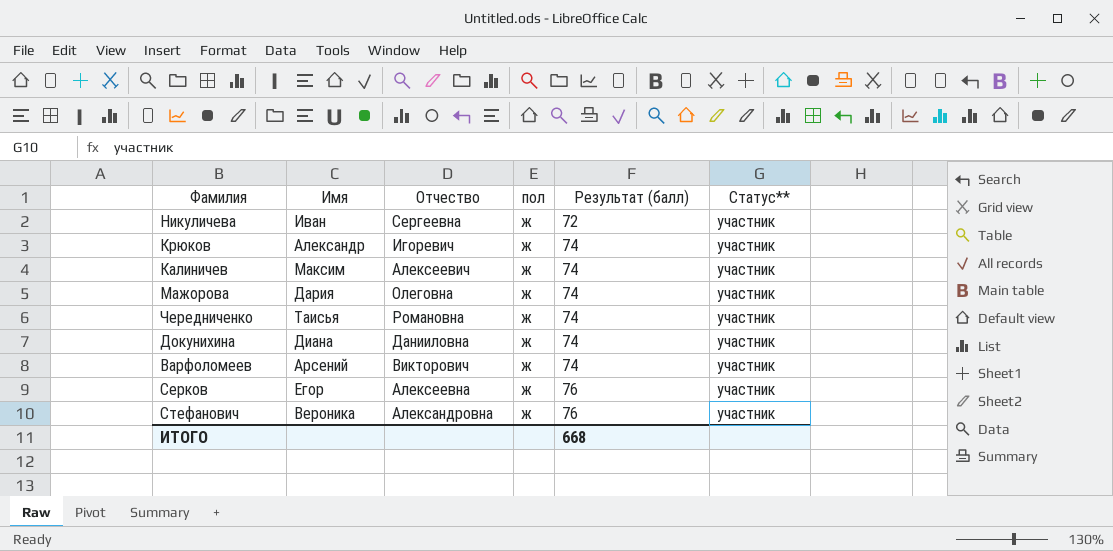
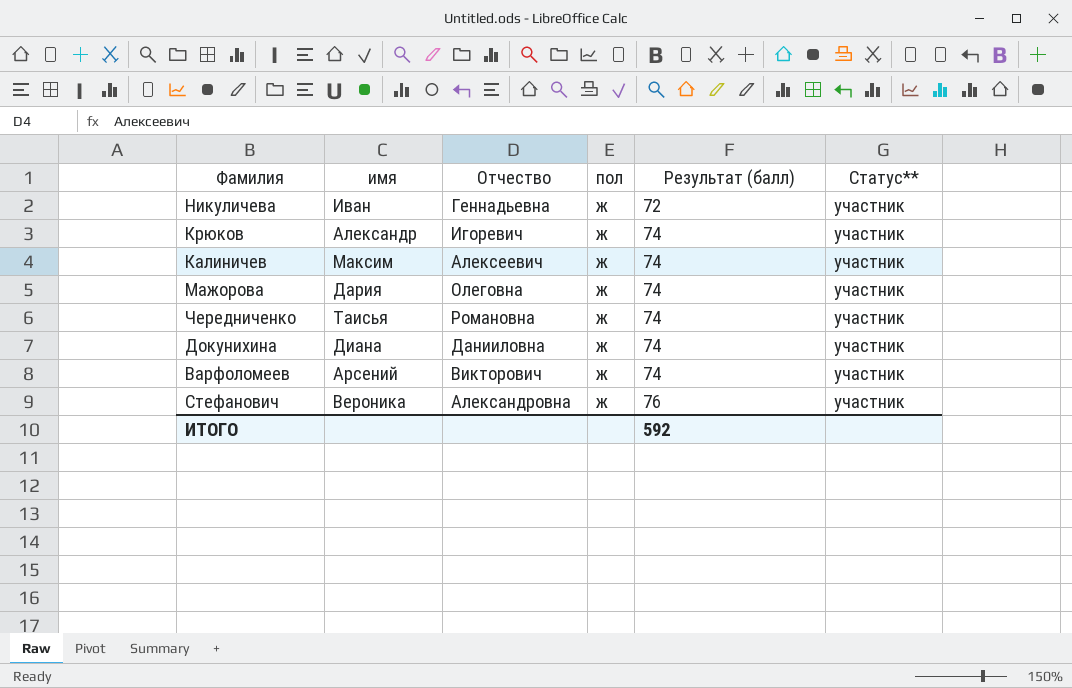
column name: Имя -> имя
row Серков: Егор | Алексеевна | ж | 76 | участник -> none
Никуличева | Отчество: Сергеевна -> Геннадьевна
ИТОГО | Результат (балл): 668 -> 592

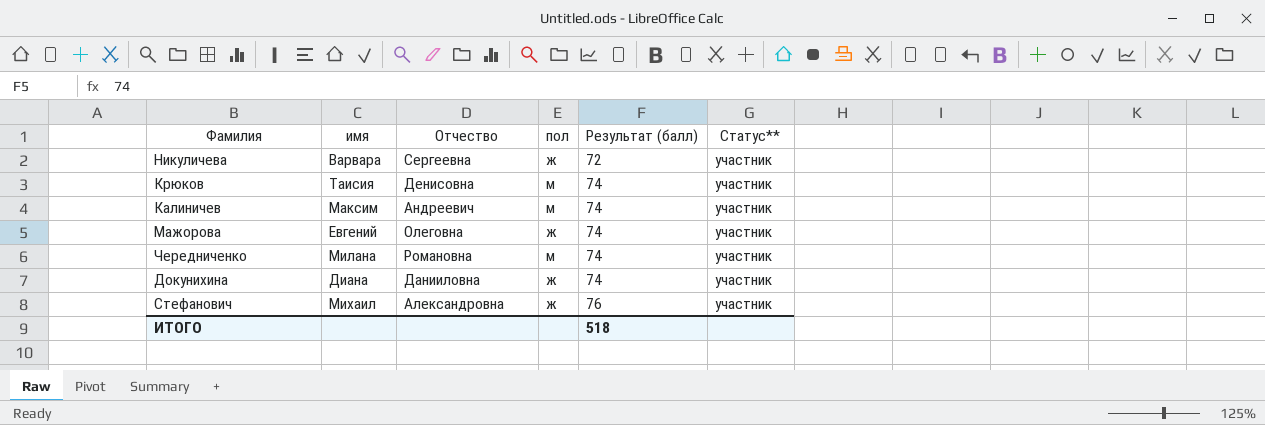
row Варфоломеев: Арсений | Викторович | ж | 74 | участник -> none
Никуличева | имя: Иван -> Варвара
Никуличева | Отчество: Геннадьевна -> Сергеевна
Крюков | имя: Александр -> Таисия
Крюков | Отчество: Игоревич -> Денисовна
Крюков | пол: ж -> м
Калиничев | Отчество: Алексеевич -> Андреевич
Калиничев | пол: ж -> м
Мажорова | имя: Дария -> Евгений
Чередниченко | имя: Таисья -> Милана
Чередниченко | пол: ж -> м
Стефанович | имя: Вероника -> Михаил
ИТОГО | Результат (балл): 592 -> 518

